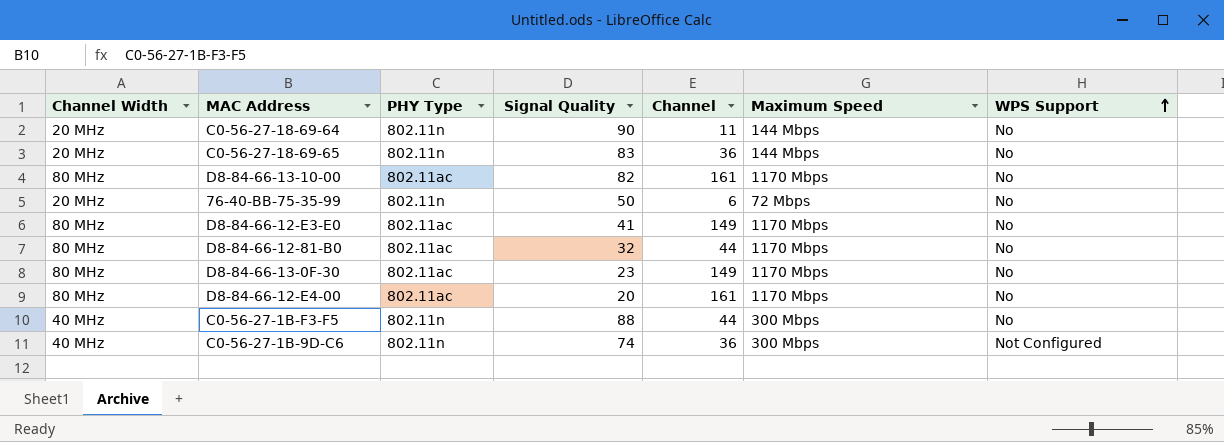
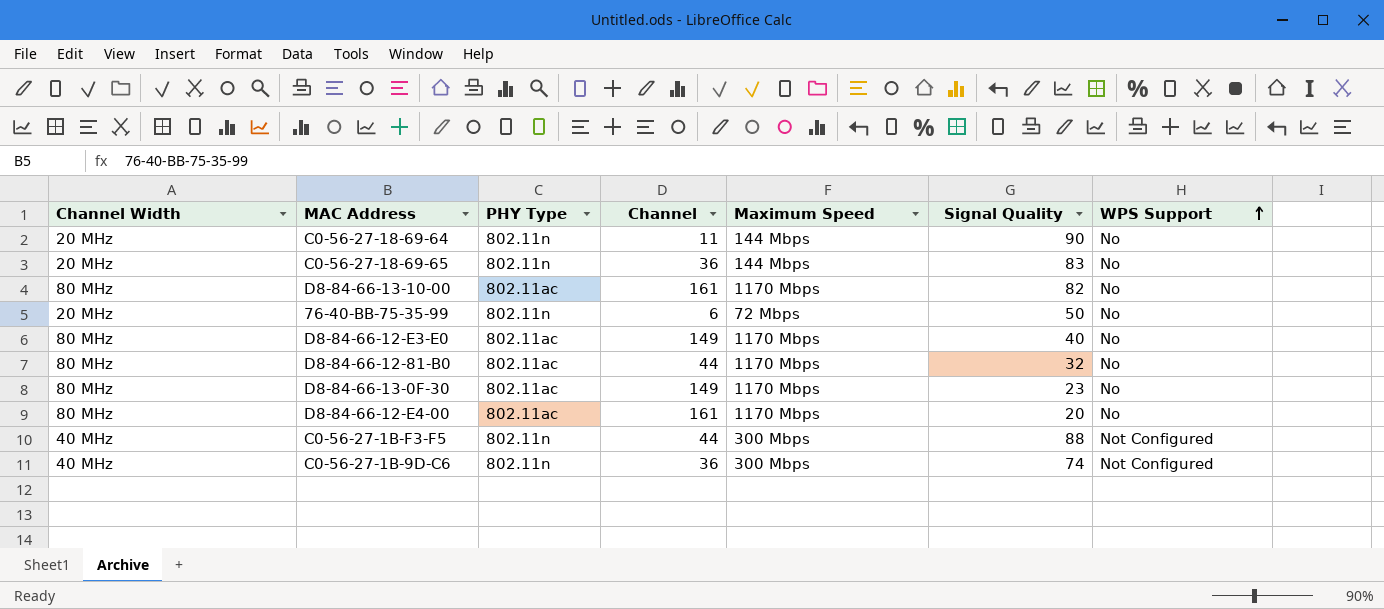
column Signal Quality | position: 4 -> 6
D8-84-66-12-E3-E0 | Signal Quality: 41 -> 40
C0-56-27-1B-F3-F5 | WPS Support: No -> Not Configured

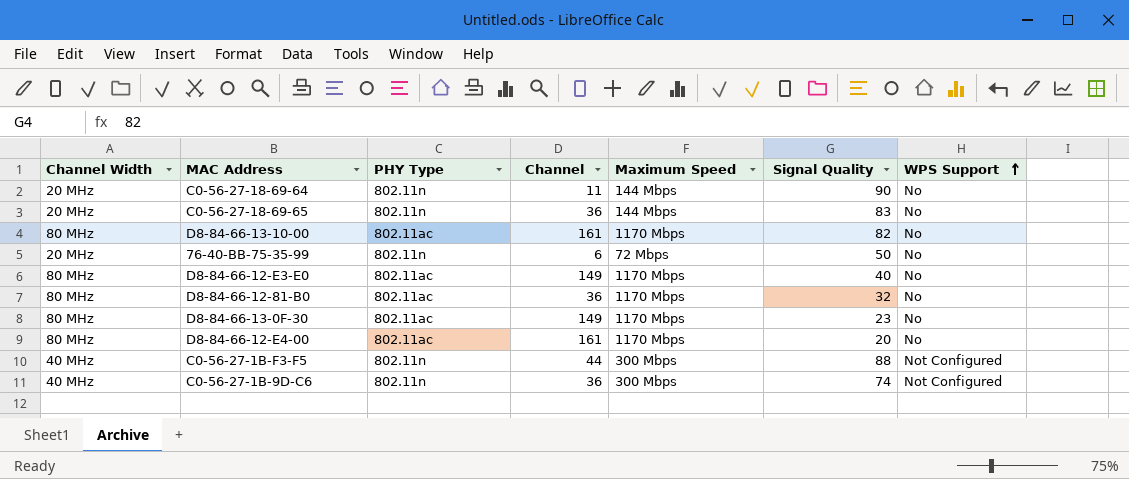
D8-84-66-12-81-B0 | Channel: 44 -> 36

